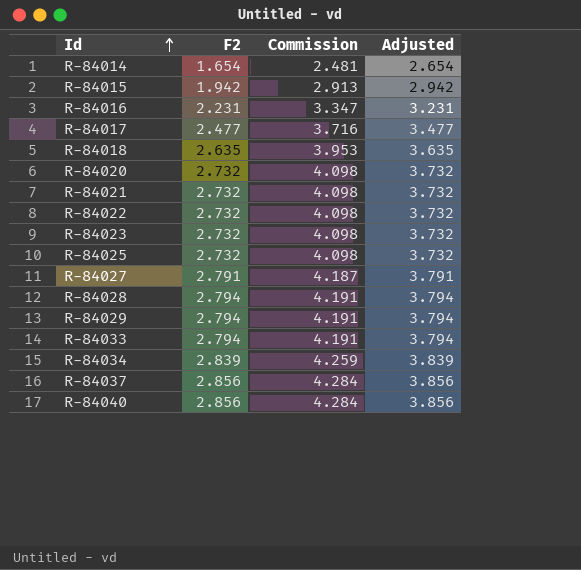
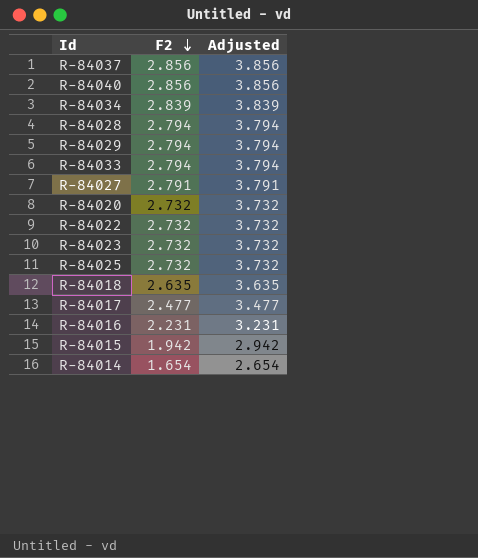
row order: Id ascending -> F2 descending
column Commission | formula: [F2] * 1.5 -> none
row R-84021: 2.732 | 4.098 | 3.732 -> none

